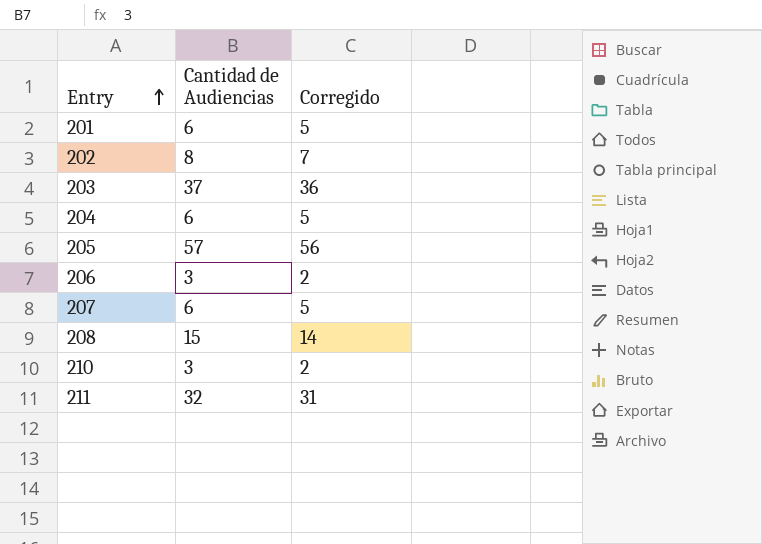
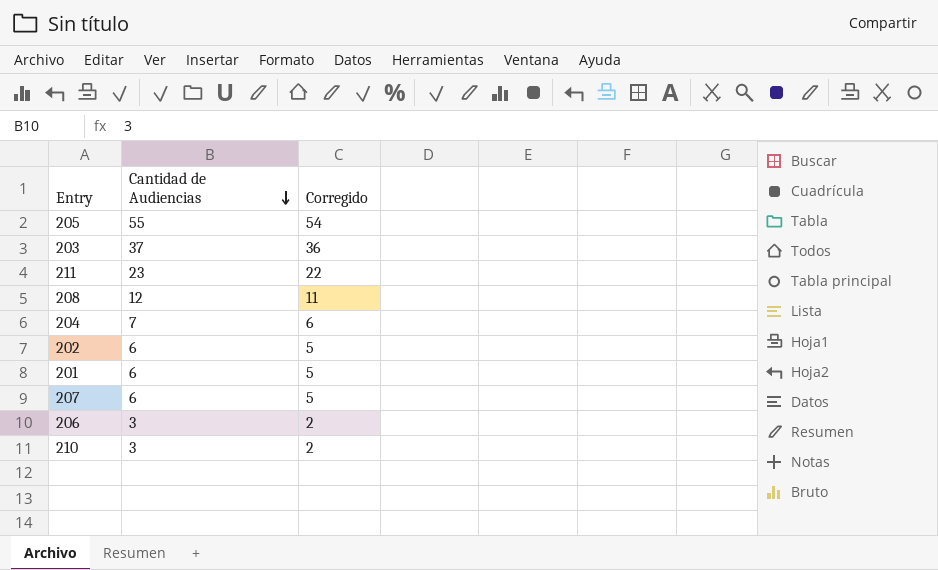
row order: Entry ascending -> Cantidad de Audiencias descending
205 | Cantidad de Audiencias: 57 -> 55
205 | Corregido: 56 -> 54
211 | Cantidad de Audiencias: 32 -> 23
211 | Corregido: 31 -> 22
208 | Cantidad de Audiencias: 15 -> 12
208 | Corregido: 14 -> 11
204 | Cantidad de Audiencias: 6 -> 7
204 | Corregido: 5 -> 6
202 | Cantidad de Audiencias: 8 -> 6
202 | Corregido: 7 -> 5

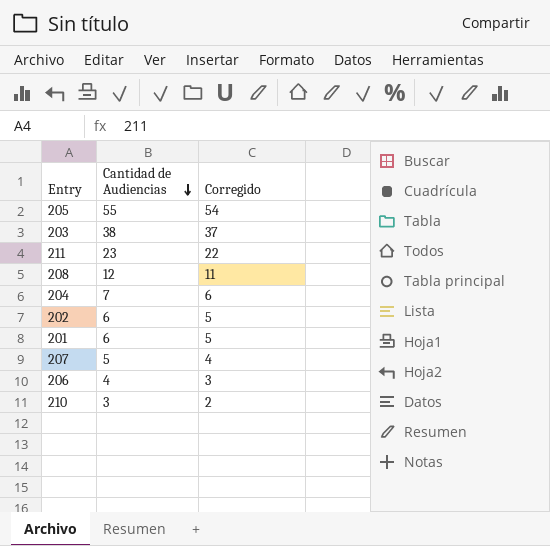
203 | Cantidad de Audiencias: 37 -> 38
203 | Corregido: 36 -> 37
207 | Cantidad de Audiencias: 6 -> 5
207 | Corregido: 5 -> 4
206 | Cantidad de Audiencias: 3 -> 4
206 | Corregido: 2 -> 3

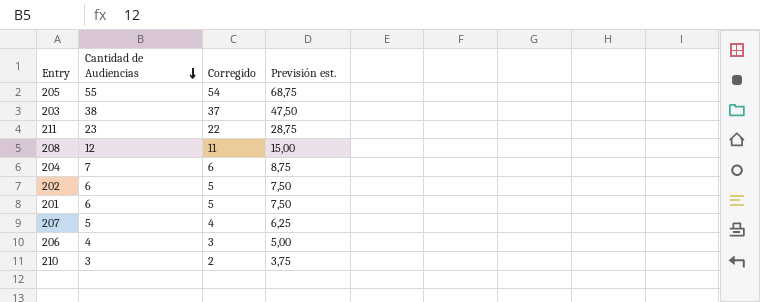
column Previsión est. | formula: none -> [Cantidad de Audiencias] * 1,25

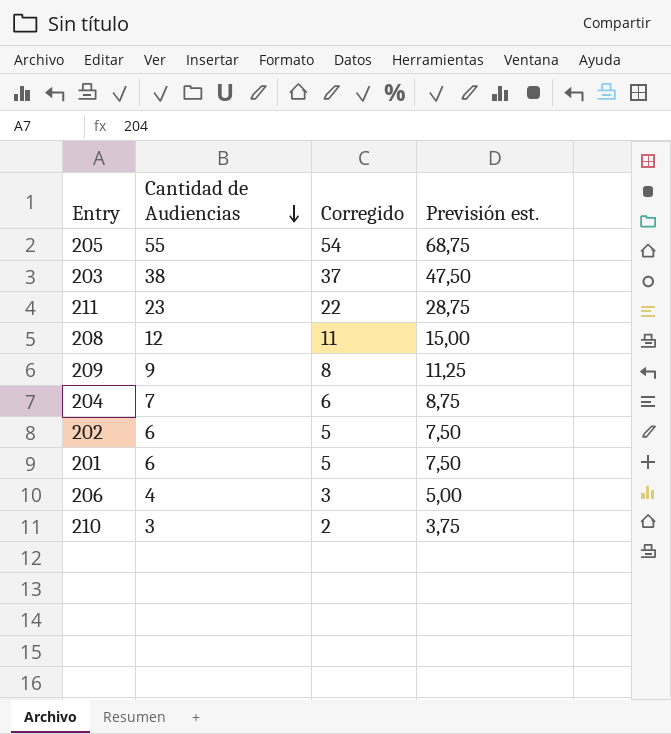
row 207: 5 | 4 | 6,25 -> none
row 209: none -> 9 | 8 | 11,25

